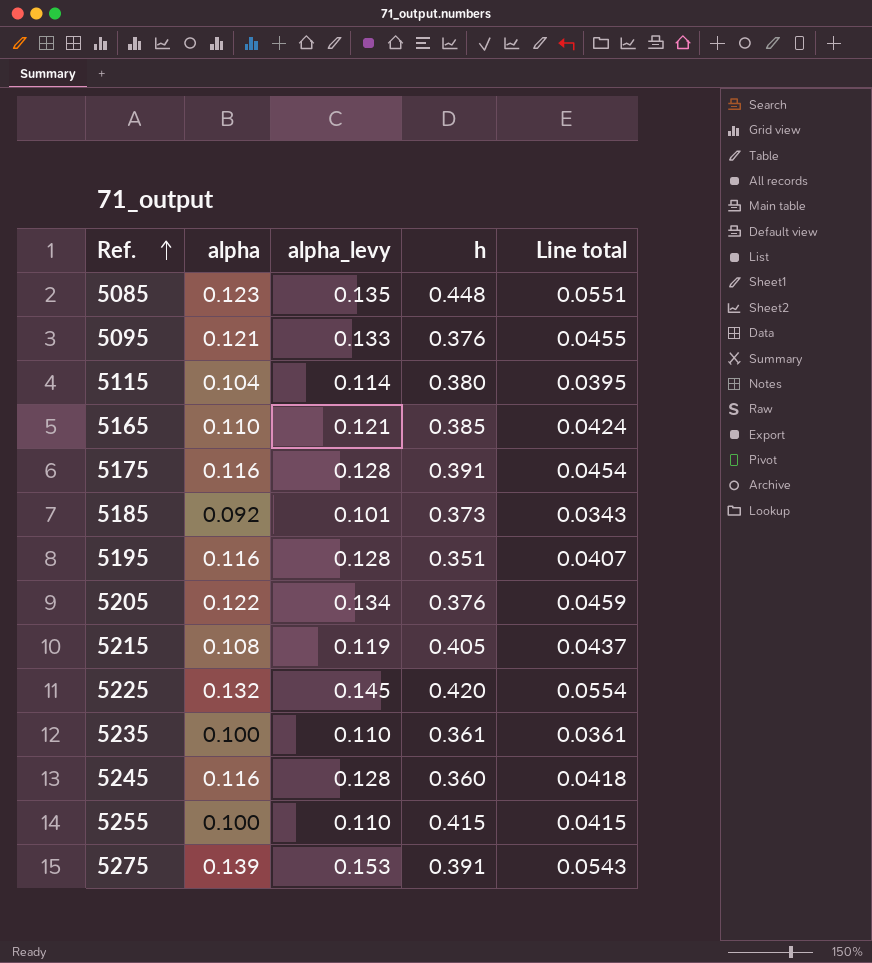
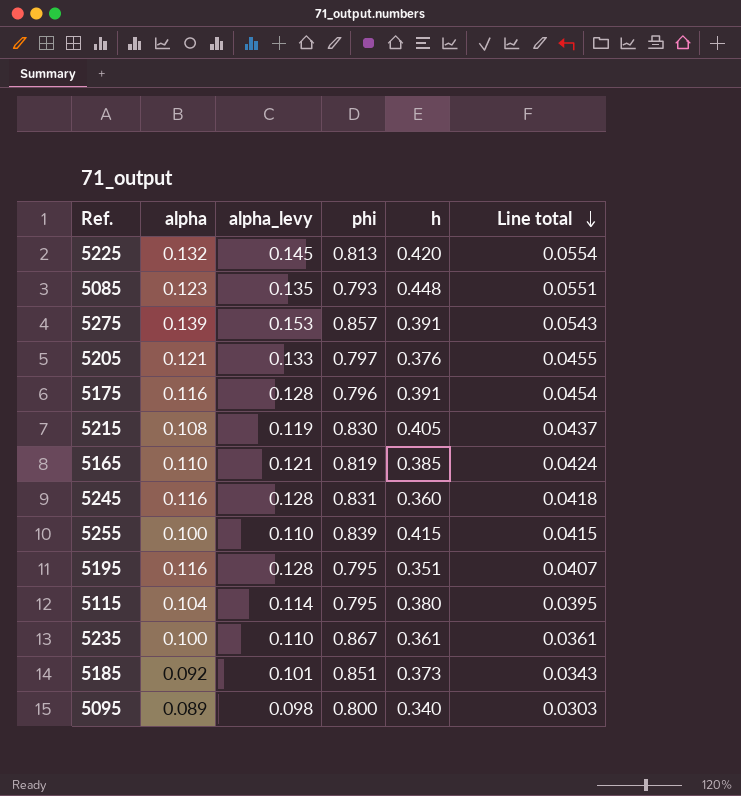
row order: Ref. ascending -> Line total descending
column phi | position: none -> 4
5205 | alpha: 0.122 -> 0.121
5205 | alpha_levy: 0.134 -> 0.133
5205 | Line total: 0.0459 -> 0.0455
5095 | alpha: 0.121 -> 0.089
5095 | alpha_levy: 0.133 -> 0.098
5095 | h: 0.376 -> 0.340
5095 | Line total: 0.0455 -> 0.0303

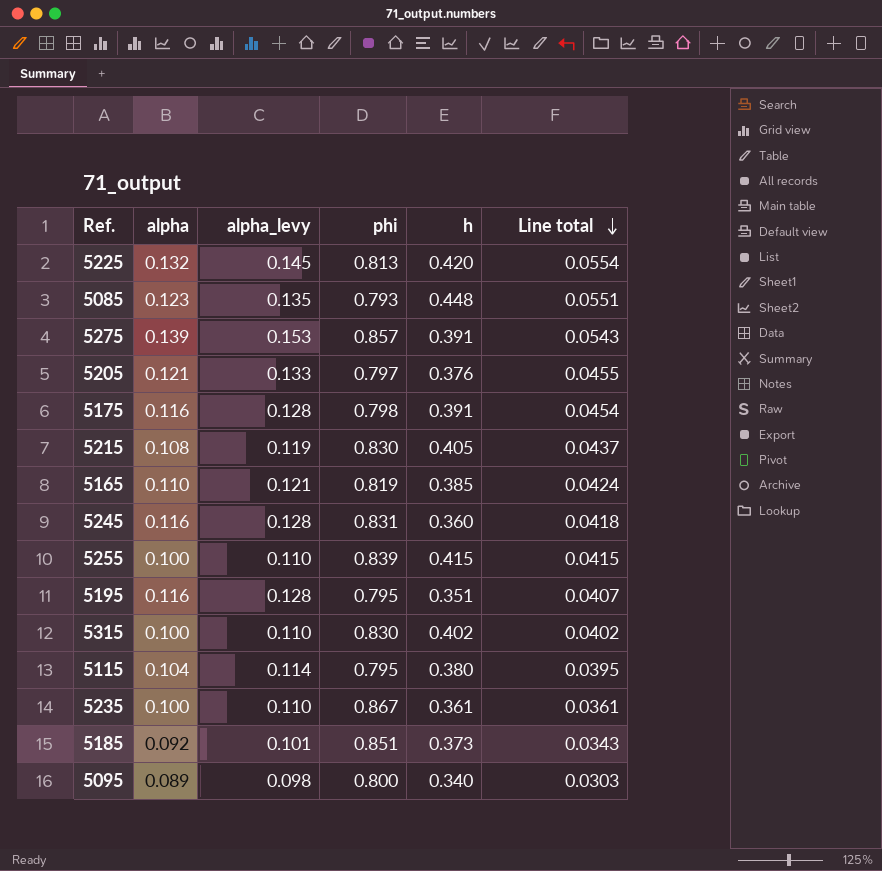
5175 | phi: 0.796 -> 0.798
row 5315: none -> 0.100 | 0.110 | 0.830 | 0.402 | 0.0402

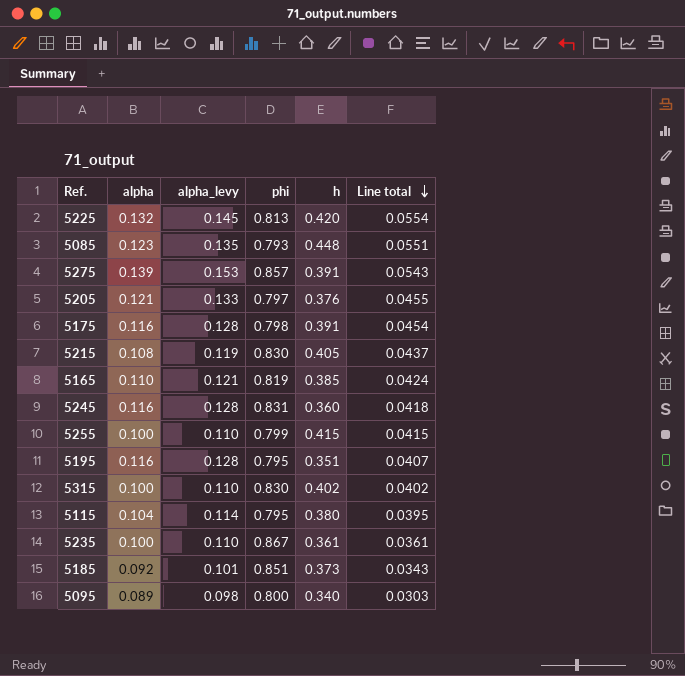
5255 | phi: 0.839 -> 0.799

